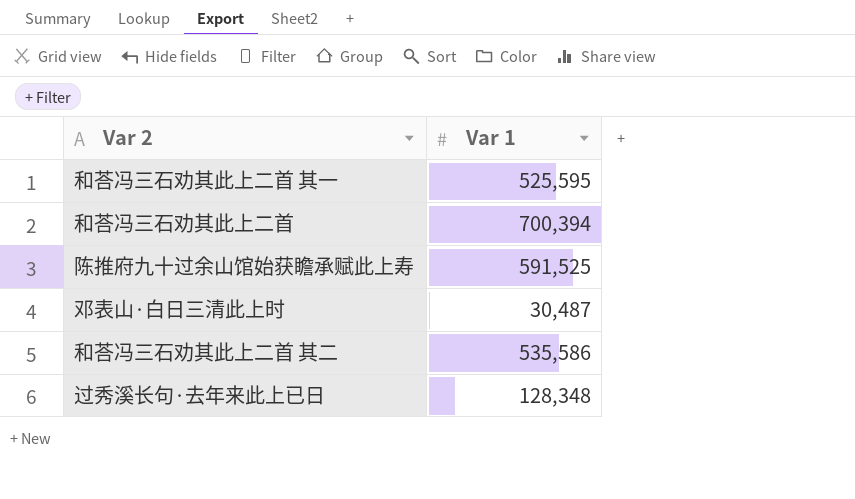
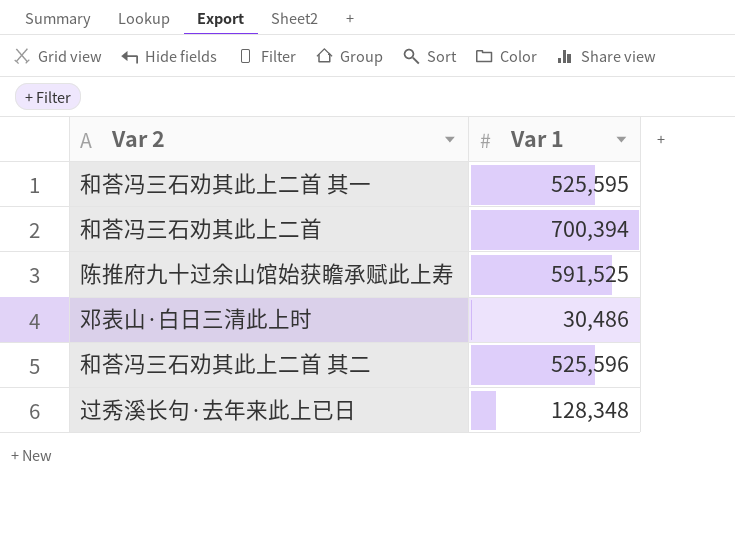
邓表山·白日三清此上时 | Var 1: 30,487 -> 30,486
和荅冯三石劝其此上二首 其二 | Var 1: 535,586 -> 525,596

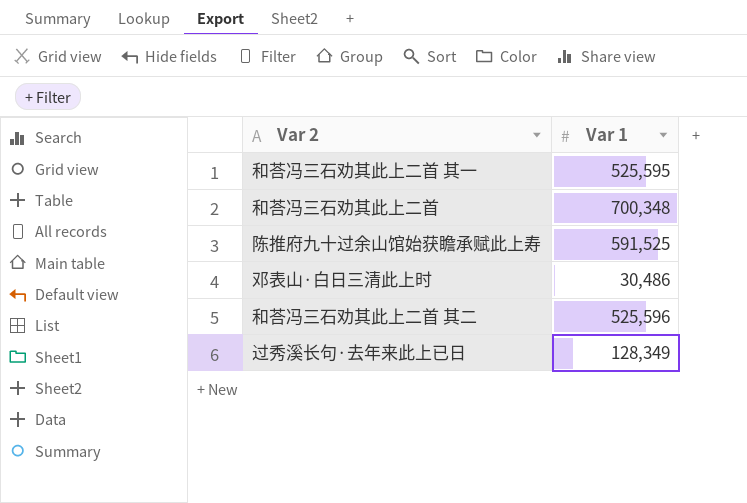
和荅冯三石劝其此上二首 | Var 1: 700,394 -> 700,348
过秀溪长句·去年来此上已日 | Var 1: 128,348 -> 128,349

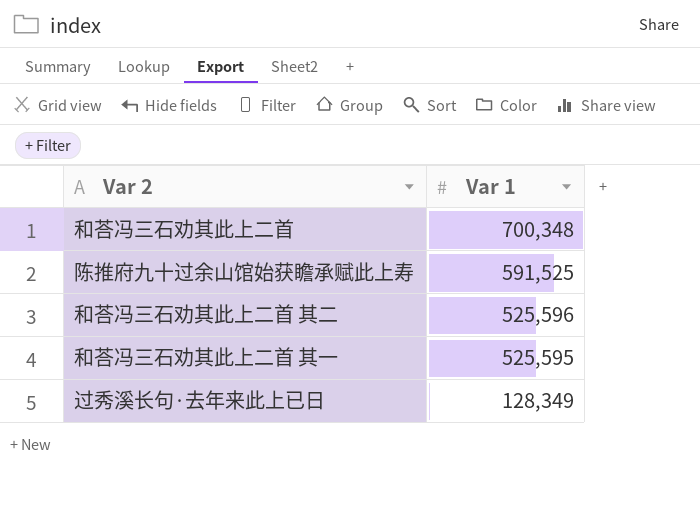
row order: none -> Var 1 descending
row 邓表山·白日三清此上时: 30,486 -> none

